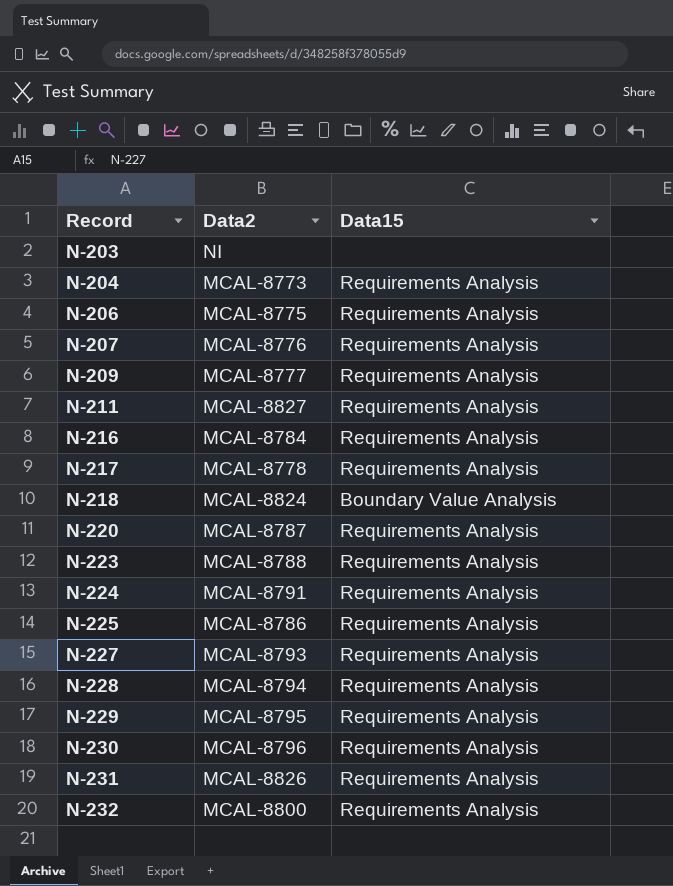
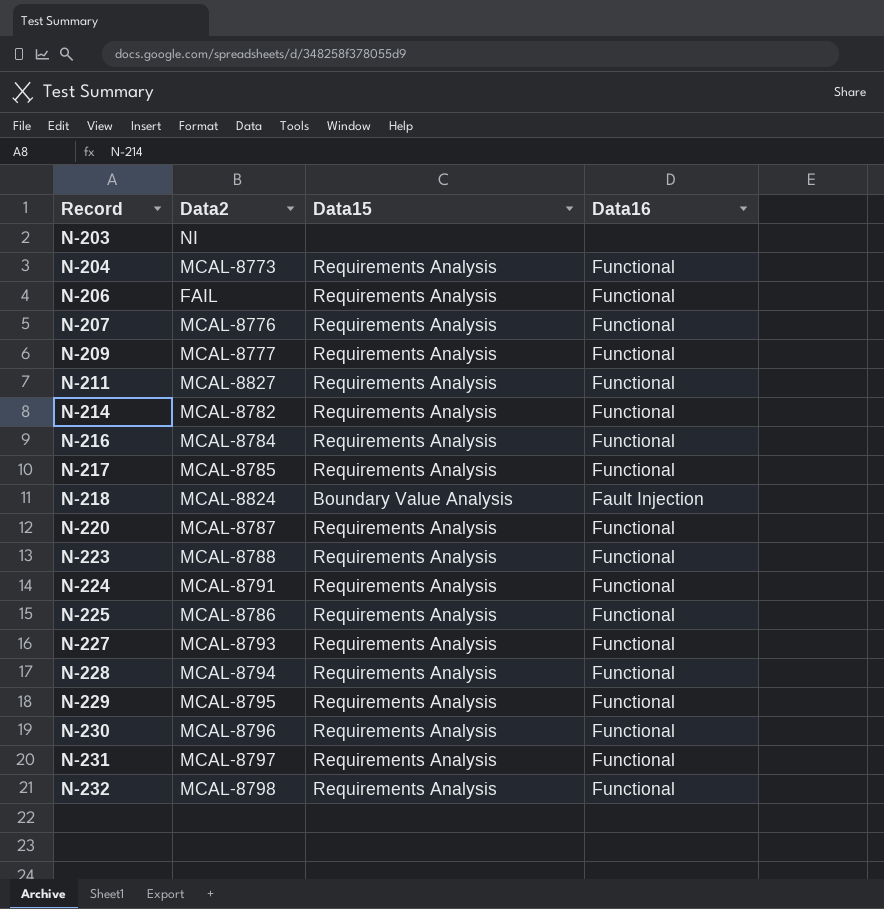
column Data16 | position: none -> 4
N-206 | Data2: MCAL-8775 -> FAIL
row N-214: none -> MCAL-8782 | Requirements Analysis | Functional
N-217 | Data2: MCAL-8778 -> MCAL-8785
N-231 | Data2: MCAL-8826 -> MCAL-8797
N-232 | Data2: MCAL-8800 -> MCAL-8798

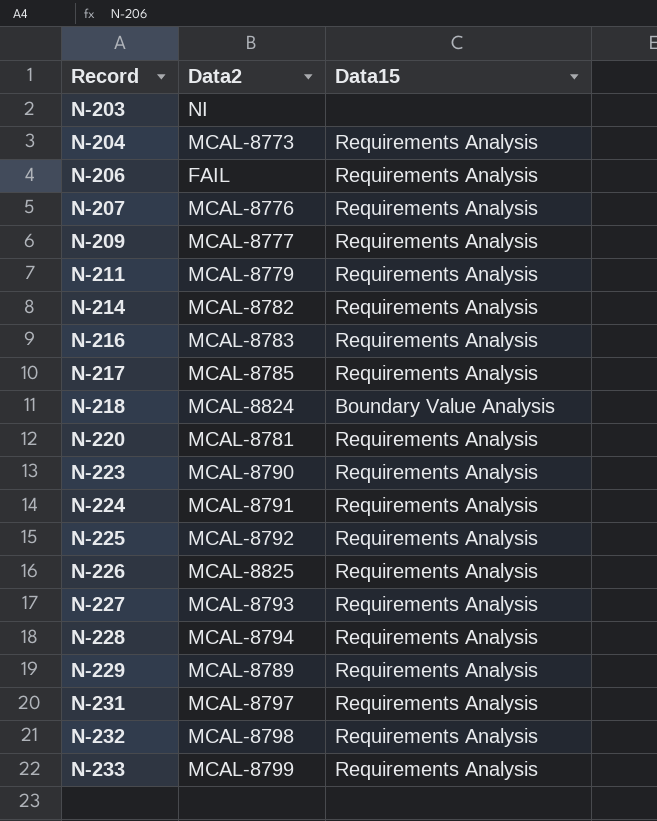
column Data16 | position: 4 -> none
row N-230: MCAL-8796 | Requirements Analysis | Functional -> none
N-211 | Data2: MCAL-8827 -> MCAL-8779
N-216 | Data2: MCAL-8784 -> MCAL-8783
N-220 | Data2: MCAL-8787 -> MCAL-8781
N-223 | Data2: MCAL-8788 -> MCAL-8790
N-225 | Data2: MCAL-8786 -> MCAL-8792
row N-226: none -> MCAL-8825 | Requirements Analysis
N-229 | Data2: MCAL-8795 -> MCAL-8789
row N-233: none -> MCAL-8799 | Requirements Analysis

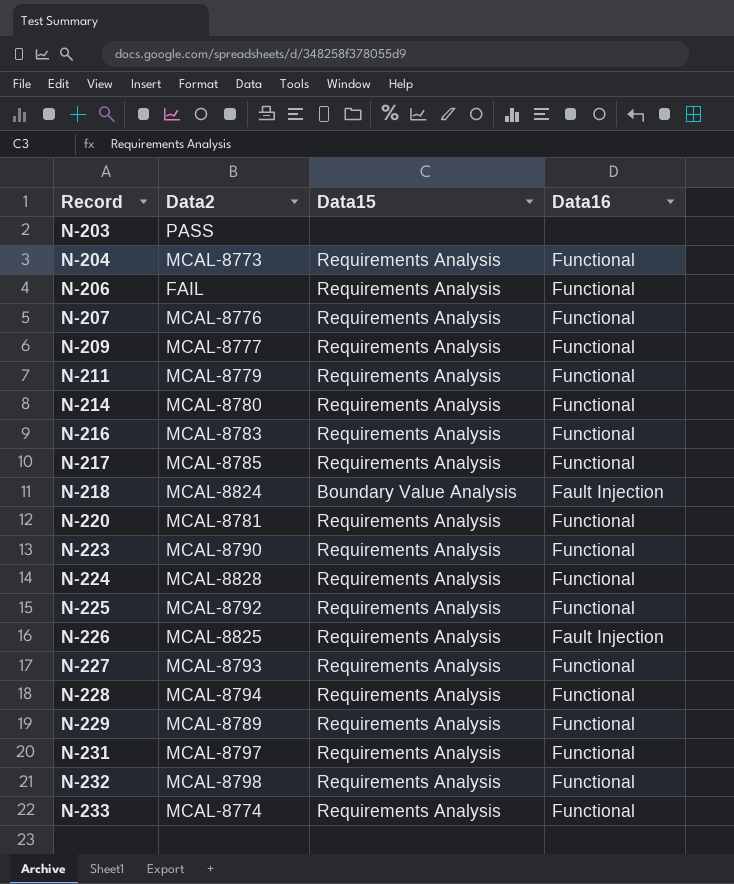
column Data16 | position: none -> 4
N-203 | Data2: NI -> PASS
N-214 | Data2: MCAL-8782 -> MCAL-8780
N-224 | Data2: MCAL-8791 -> MCAL-8828
N-233 | Data2: MCAL-8799 -> MCAL-8774

